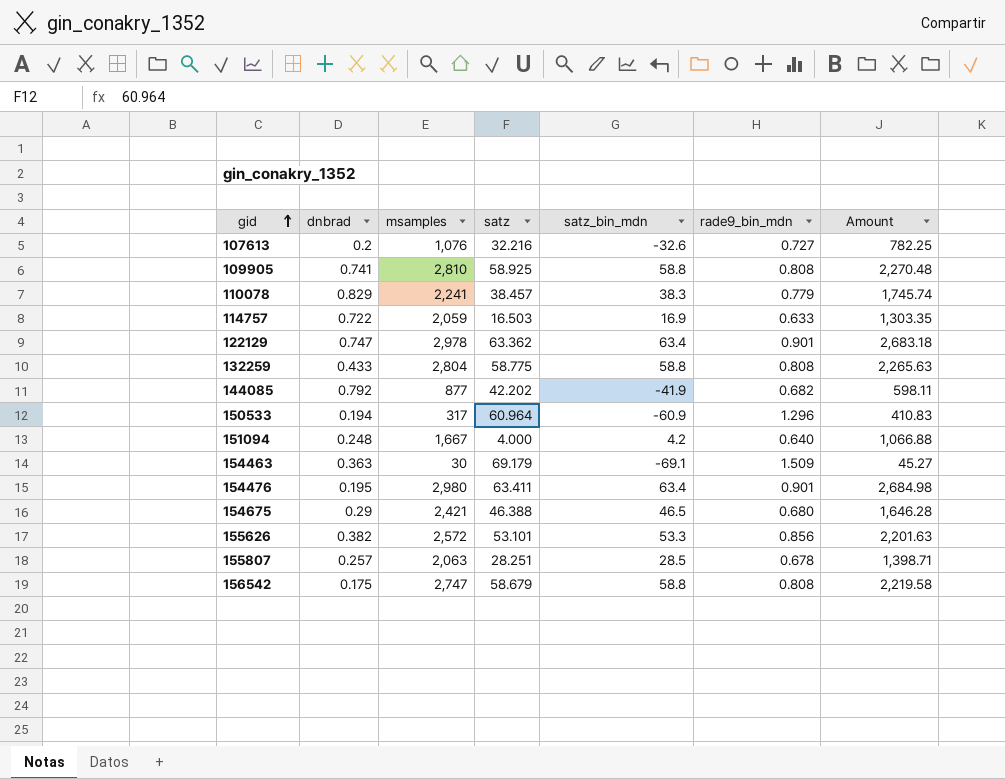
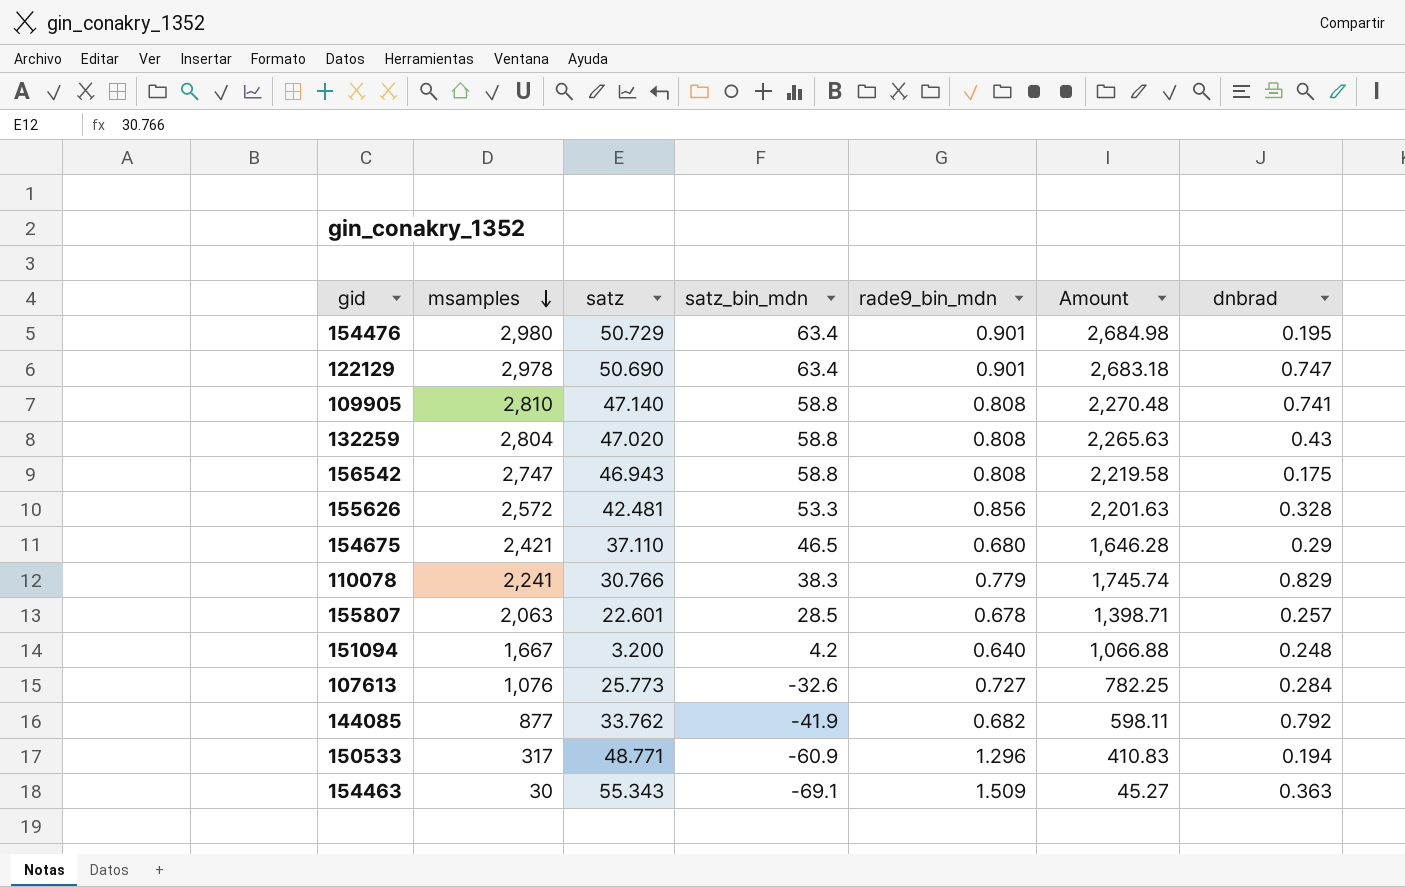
row order: gid ascending -> msamples descending
column dnbrad | position: 2 -> 7
row 114757: 0.722 | 2,059 | 16.503 | 16.9 | 0.633 | 1,303.35 -> none
154476 | satz: 63.411 -> 50.729
122129 | satz: 63.362 -> 50.690
109905 | satz: 58.925 -> 47.140
132259 | satz: 58.775 -> 47.020
132259 | dnbrad: 0.433 -> 0.43
156542 | satz: 58.679 -> 46.943
155626 | satz: 53.101 -> 42.481
155626 | dnbrad: 0.382 -> 0.328
154675 | satz: 46.388 -> 37.110
110078 | satz: 38.457 -> 30.766
155807 | satz: 28.251 -> 22.601
151094 | satz: 4.000 -> 3.200
107613 | satz: 32.216 -> 25.773
107613 | dnbrad: 0.2 -> 0.284
144085 | satz: 42.202 -> 33.762
150533 | satz: 60.964 -> 48.771
154463 | satz: 69.179 -> 55.343

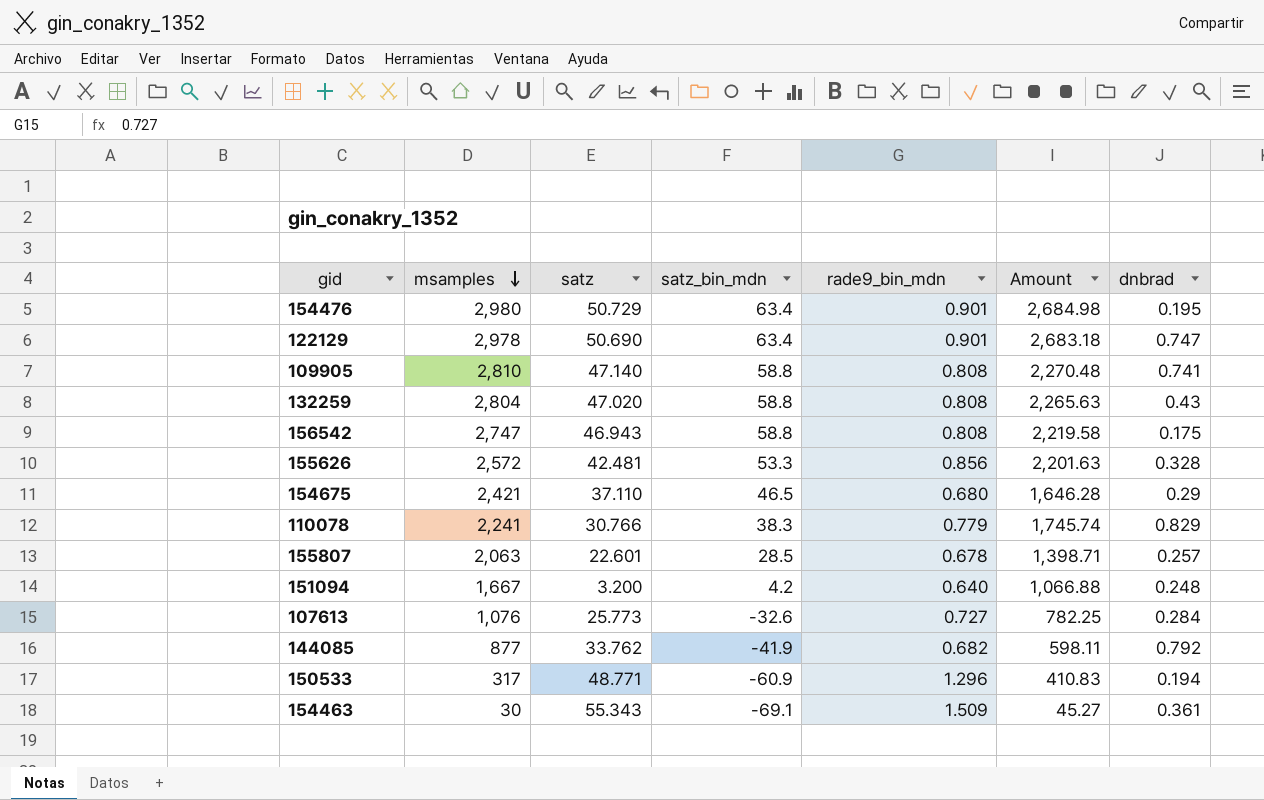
154463 | dnbrad: 0.363 -> 0.361

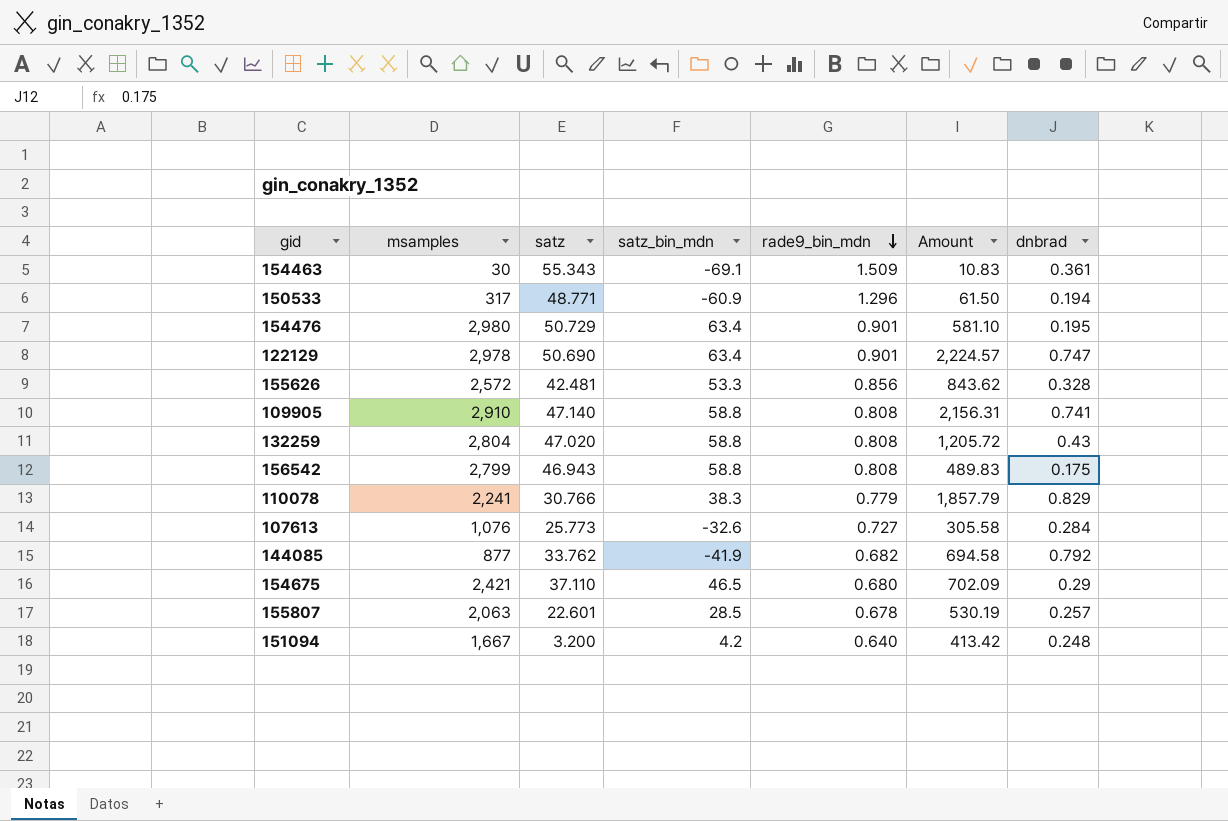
row order: msamples descending -> rade9_bin_mdn descending
column Amount | formula: [msamples] * [rade9_bin_mdn] -> [msamples] * [dnbrad]
109905 | msamples: 2,810 -> 2,910
156542 | msamples: 2,747 -> 2,799

